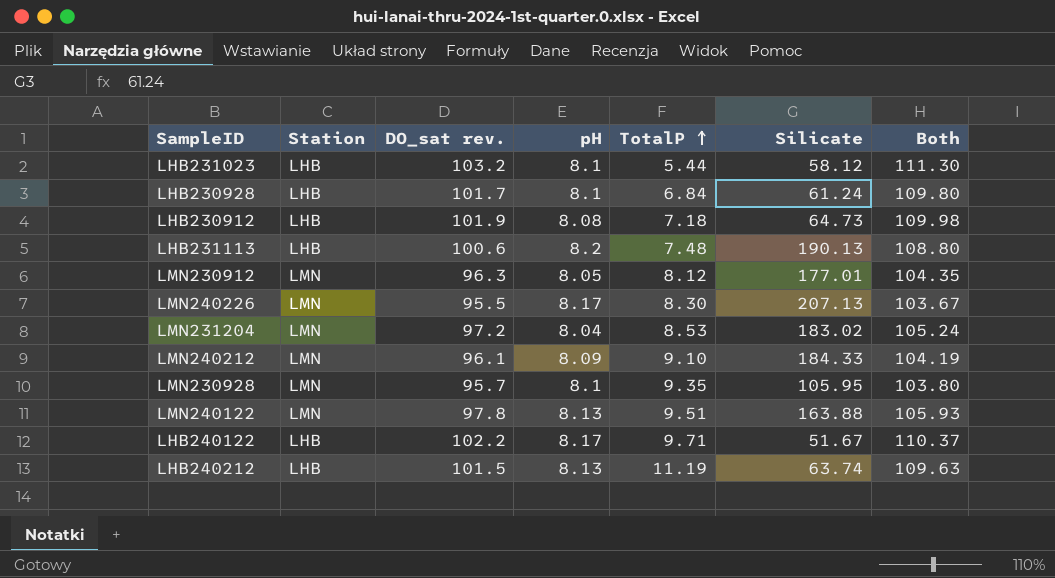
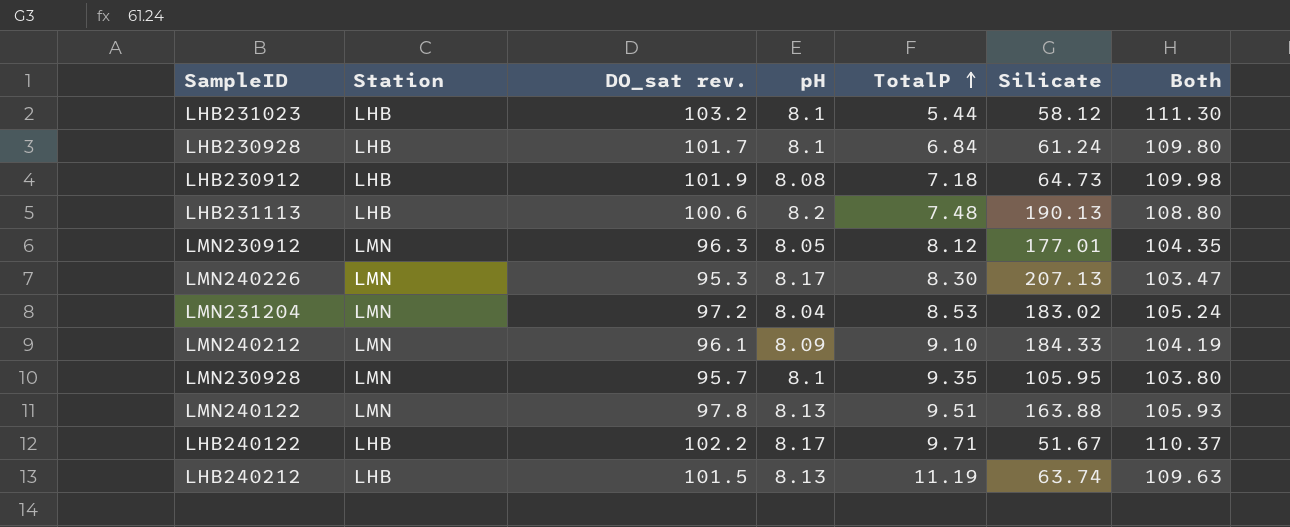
LMN240226 | DO_sat rev.: 95.5 -> 95.3
LMN240226 | Both: 103.67 -> 103.47

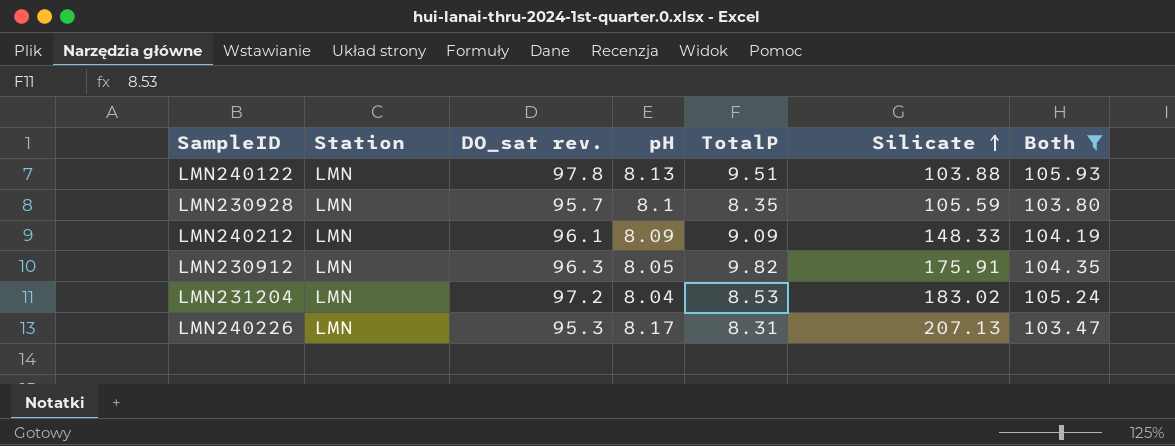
filter: none -> Both <= 105.93
row order: TotalP ascending -> Silicate ascending
LMN240122 | Silicate: 163.88 -> 103.88
LMN230928 | TotalP: 9.35 -> 8.35
LMN230928 | Silicate: 105.95 -> 105.59
LMN240212 | TotalP: 9.10 -> 9.09
LMN240212 | Silicate: 184.33 -> 148.33
LMN230912 | TotalP: 8.12 -> 9.82
LMN230912 | Silicate: 177.01 -> 175.91
LMN240226 | TotalP: 8.30 -> 8.31

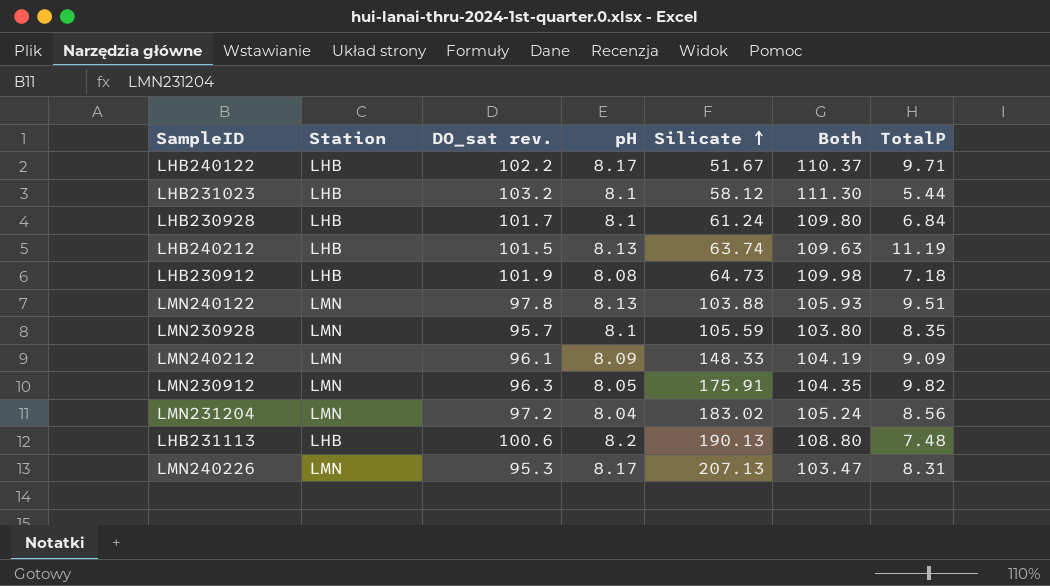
filter: Both <= 105.93 -> none
column TotalP | position: 5 -> 7
LMN231204 | TotalP: 8.53 -> 8.56

